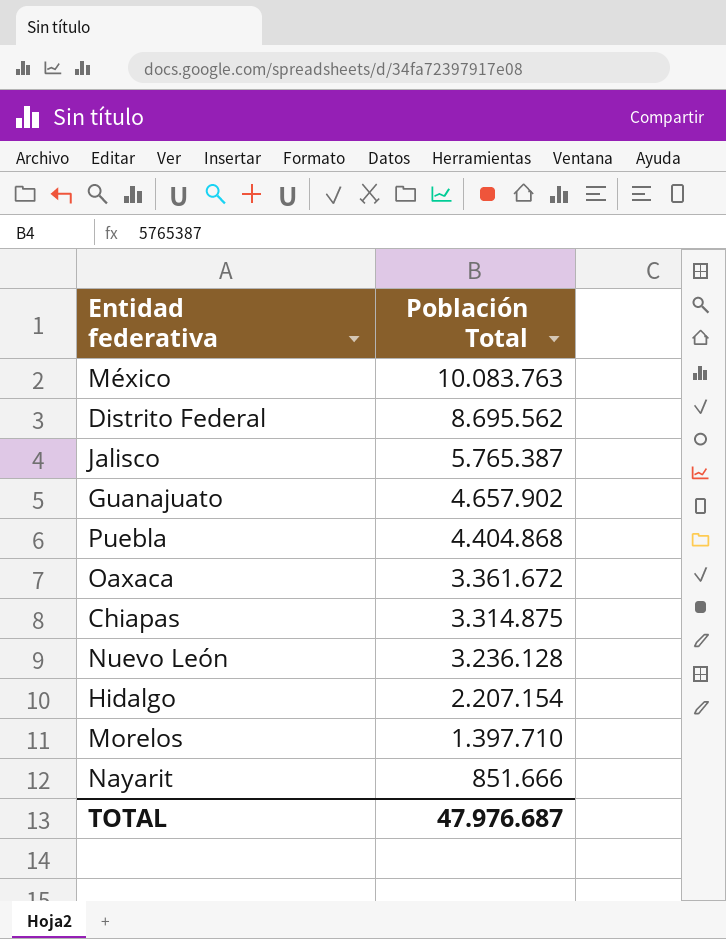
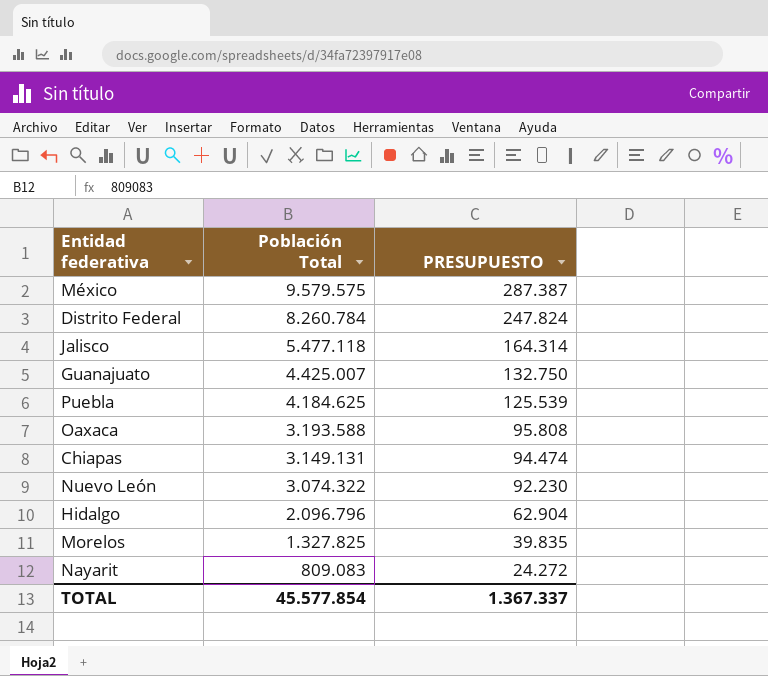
column PRESUPUESTO | formula: none -> [Población Total] * 0,03
México | Población Total: 10.083.763 -> 9.579.575
Distrito Federal | Población Total: 8.695.562 -> 8.260.784
Jalisco | Población Total: 5.765.387 -> 5.477.118
Guanajuato | Población Total: 4.657.902 -> 4.425.007
Puebla | Población Total: 4.404.868 -> 4.184.625
Oaxaca | Población Total: 3.361.672 -> 3.193.588
Chiapas | Población Total: 3.314.875 -> 3.149.131
Nuevo León | Población Total: 3.236.128 -> 3.074.322
Hidalgo | Población Total: 2.207.154 -> 2.096.796
Morelos | Población Total: 1.397.710 -> 1.327.825
Nayarit | Población Total: 851.666 -> 809.083
TOTAL | Población Total: 47.976.687 -> 45.577.854

